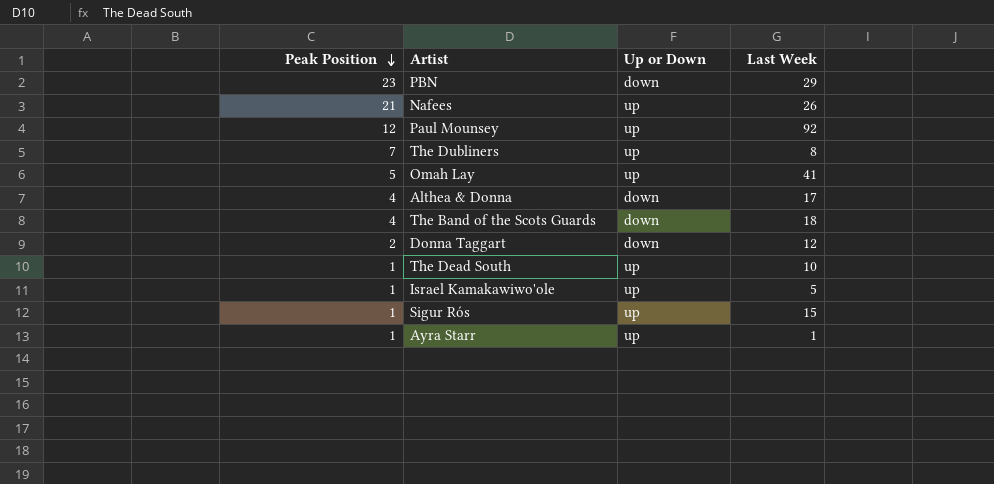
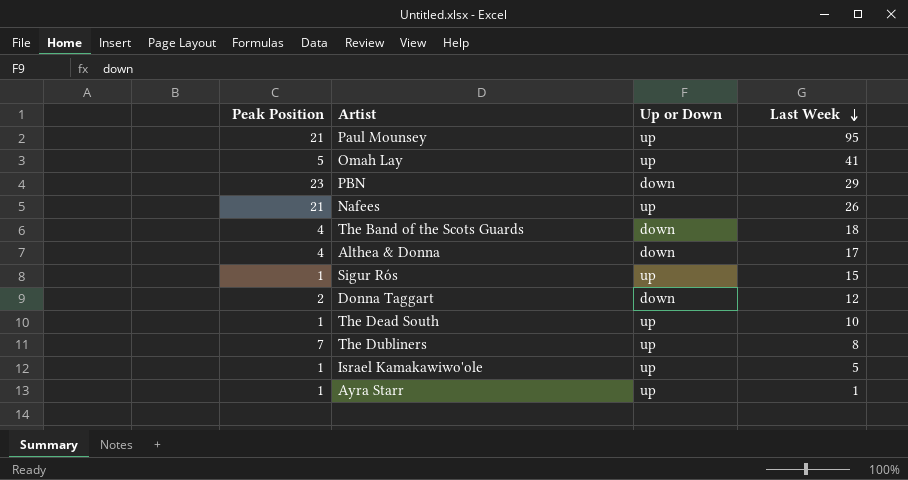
row order: Peak Position descending -> Last Week descending
Paul Mounsey | Peak Position: 12 -> 21
Paul Mounsey | Last Week: 92 -> 95

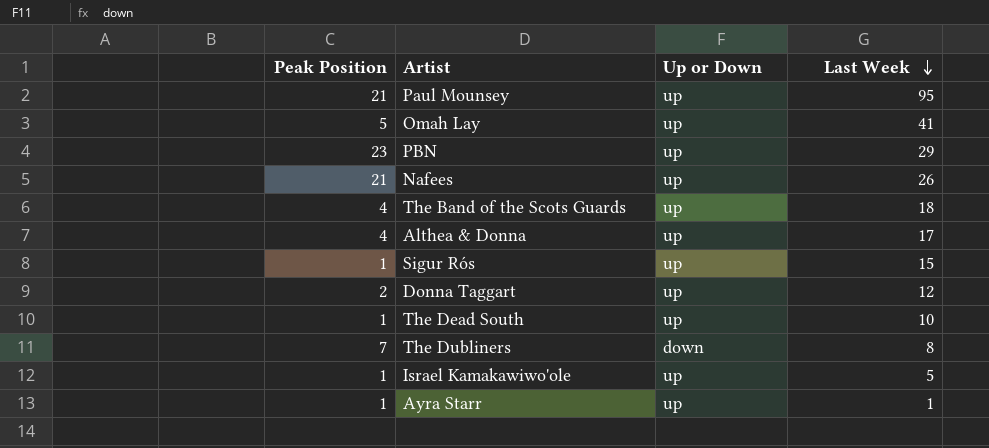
PBN | Up or Down: down -> up
The Band of the Scots Guards | Up or Down: down -> up
Althea & Donna | Up or Down: down -> up
Donna Taggart | Up or Down: down -> up
The Dubliners | Up or Down: up -> down

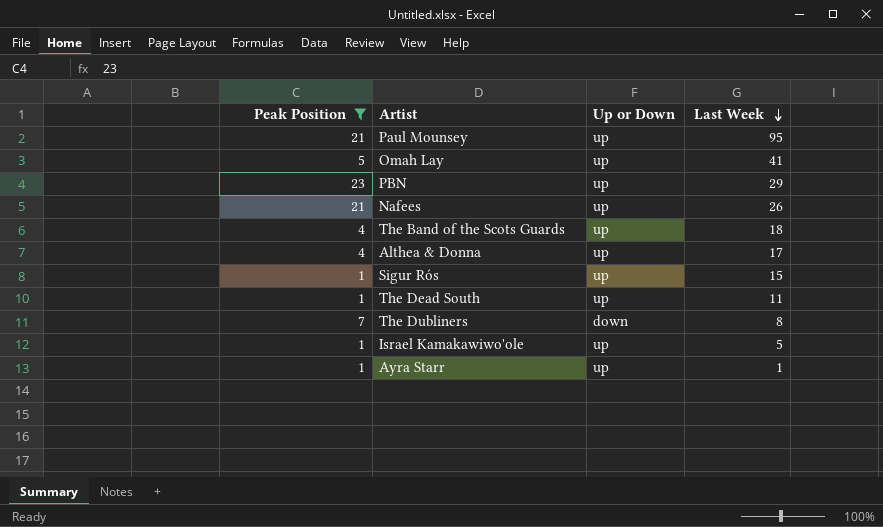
filter: none -> Peak Position != 2
The Dead South | Last Week: 10 -> 11

